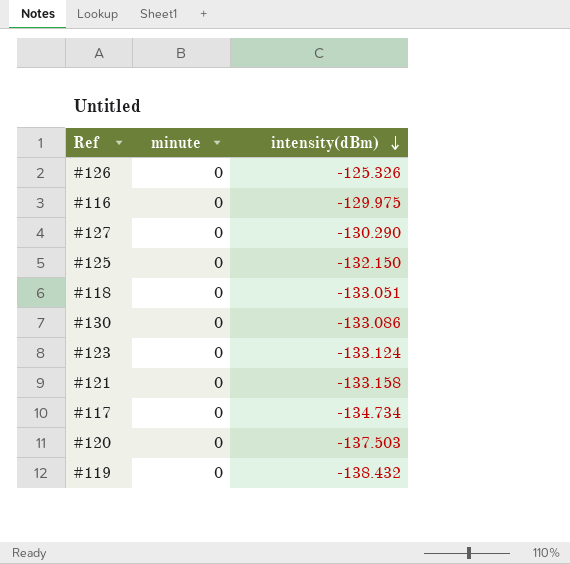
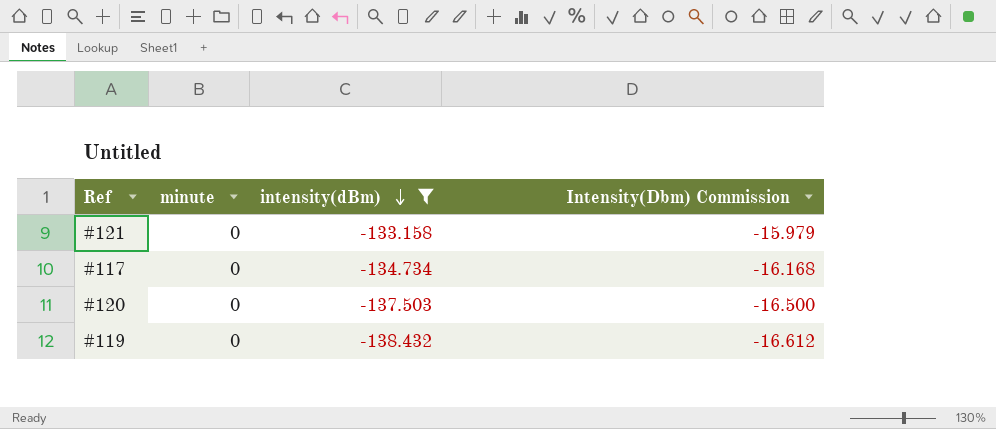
filter: none -> intensity(dBm) <= -133.158
column Intensity(Dbm) Commission | formula: none -> [intensity(dBm)] * 0.12

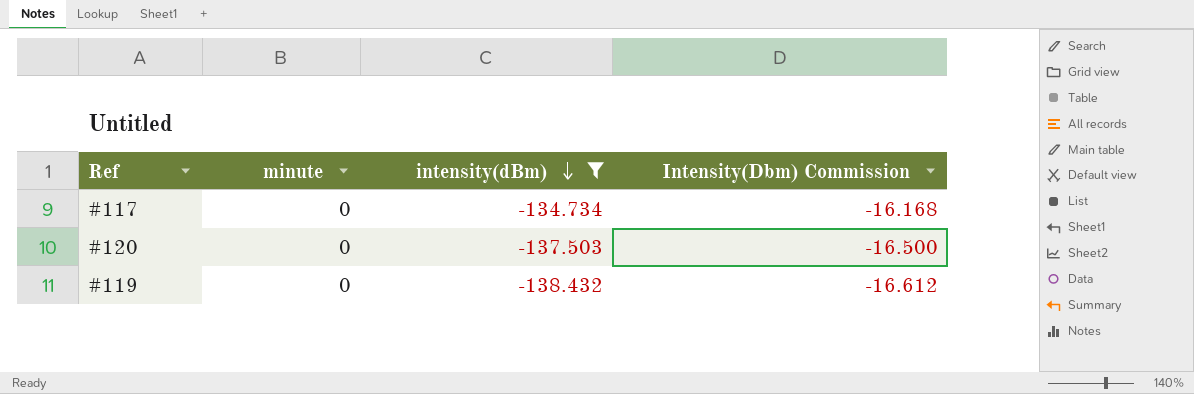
row #121: 0 | -133.158 | -15.979 -> none

